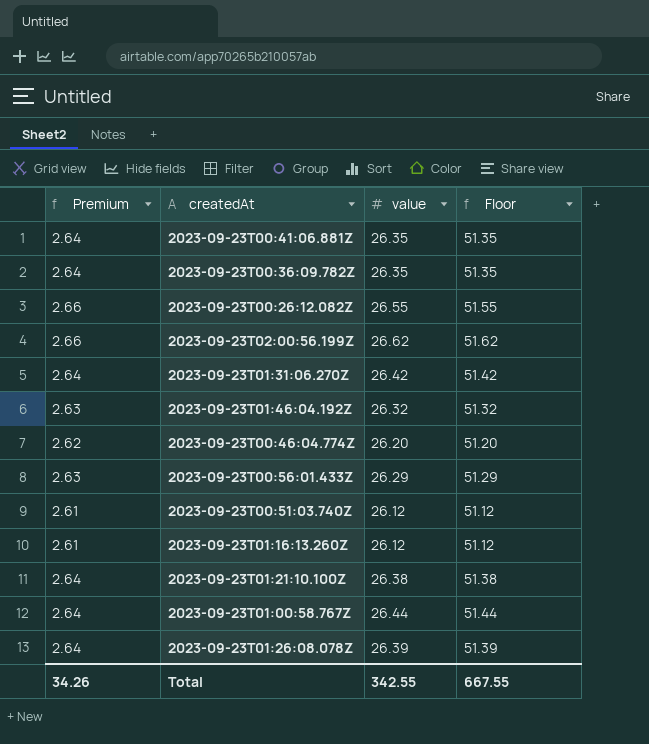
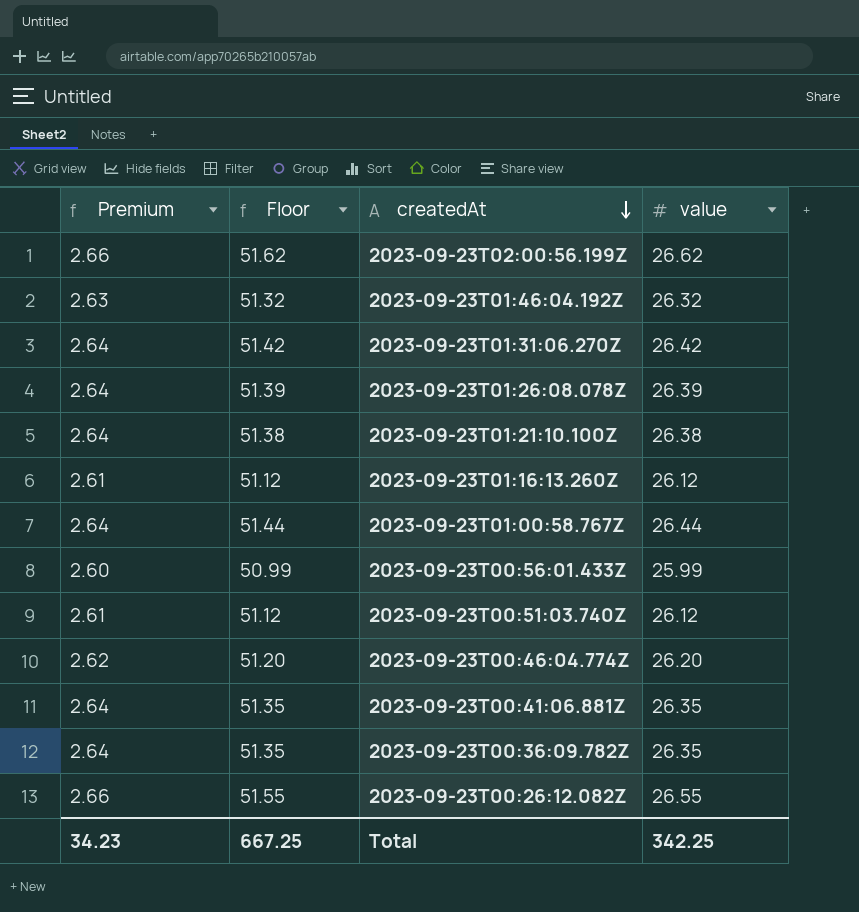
row order: none -> createdAt descending
column Floor | position: 4 -> 2
2023-09-23T00:56:01.433Z | Premium: 2.63 -> 2.60
2023-09-23T00:56:01.433Z | Floor: 51.29 -> 50.99
2023-09-23T00:56:01.433Z | value: 26.29 -> 25.99
Total | Premium: 34.26 -> 34.23
Total | Floor: 667.55 -> 667.25
Total | value: 342.55 -> 342.25

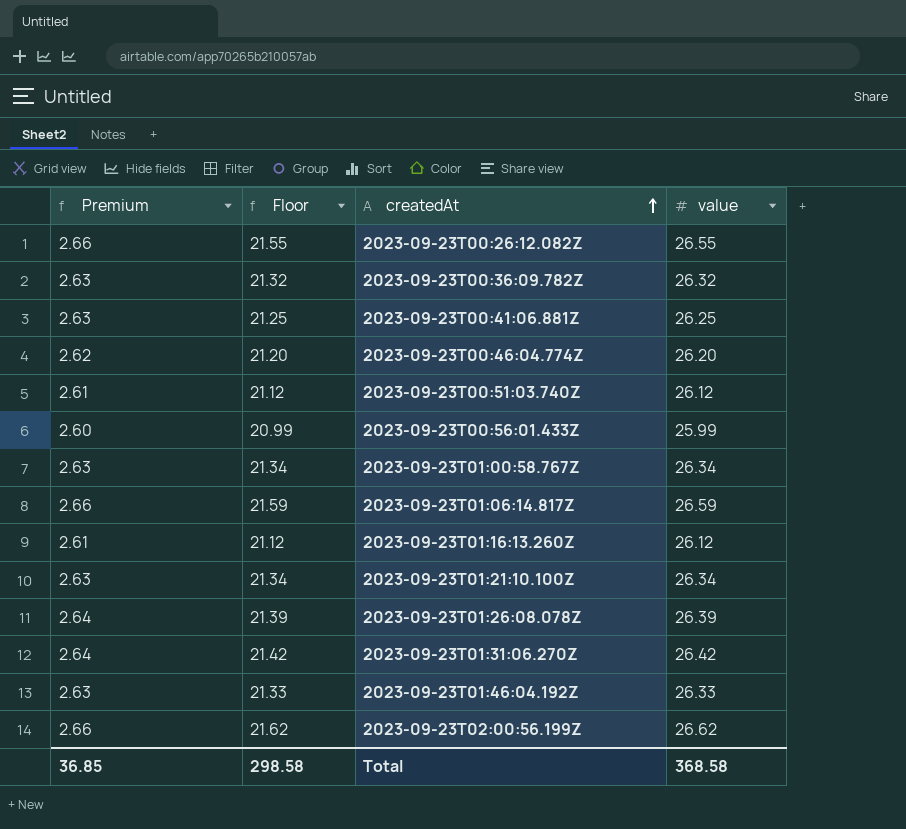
row order: createdAt descending -> createdAt ascending
column Floor | formula: [value] + 25 -> [value] - 5
2023-09-23T00:36:09.782Z | Premium: 2.64 -> 2.63
2023-09-23T00:36:09.782Z | value: 26.35 -> 26.32
2023-09-23T00:41:06.881Z | Premium: 2.64 -> 2.63
2023-09-23T00:41:06.881Z | value: 26.35 -> 26.25
2023-09-23T01:00:58.767Z | Premium: 2.64 -> 2.63
2023-09-23T01:00:58.767Z | value: 26.44 -> 26.34
row 2023-09-23T01:06:14.817Z: none -> 2.66 | 21.59 | 26.59
2023-09-23T01:21:10.100Z | Premium: 2.64 -> 2.63
2023-09-23T01:21:10.100Z | value: 26.38 -> 26.34
2023-09-23T01:46:04.192Z | value: 26.32 -> 26.33
Total | Premium: 34.23 -> 36.85
Total | Floor: 667.25 -> 298.58
Total | value: 342.25 -> 368.58

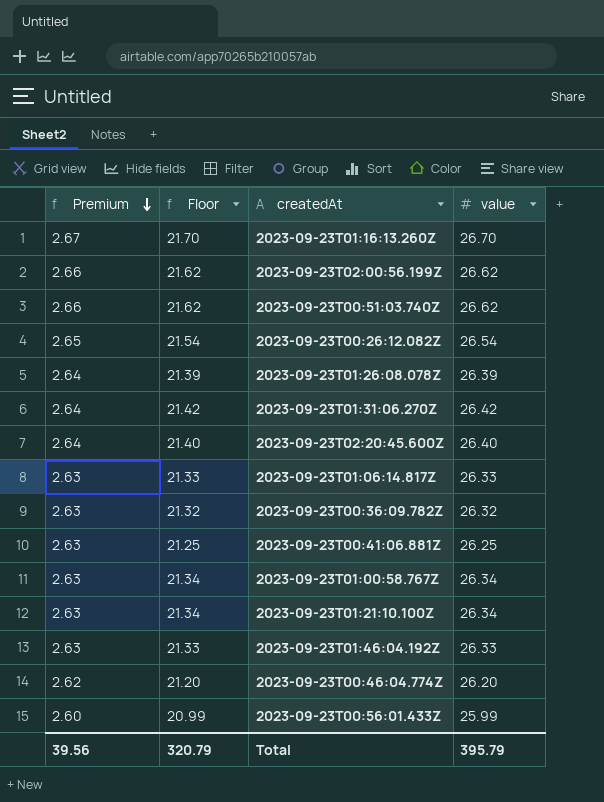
row order: createdAt ascending -> Premium descending
2023-09-23T01:16:13.260Z | Premium: 2.61 -> 2.67
2023-09-23T01:16:13.260Z | Floor: 21.12 -> 21.70
2023-09-23T01:16:13.260Z | value: 26.12 -> 26.70
2023-09-23T00:51:03.740Z | Premium: 2.61 -> 2.66
2023-09-23T00:51:03.740Z | Floor: 21.12 -> 21.62
2023-09-23T00:51:03.740Z | value: 26.12 -> 26.62
2023-09-23T00:26:12.082Z | Premium: 2.66 -> 2.65
2023-09-23T00:26:12.082Z | Floor: 21.55 -> 21.54
2023-09-23T00:26:12.082Z | value: 26.55 -> 26.54
row 2023-09-23T02:20:45.600Z: none -> 2.64 | 21.40 | 26.40
2023-09-23T01:06:14.817Z | Premium: 2.66 -> 2.63
2023-09-23T01:06:14.817Z | Floor: 21.59 -> 21.33
2023-09-23T01:06:14.817Z | value: 26.59 -> 26.33
Total | Premium: 36.85 -> 39.56
Total | Floor: 298.58 -> 320.79
Total | value: 368.58 -> 395.79

